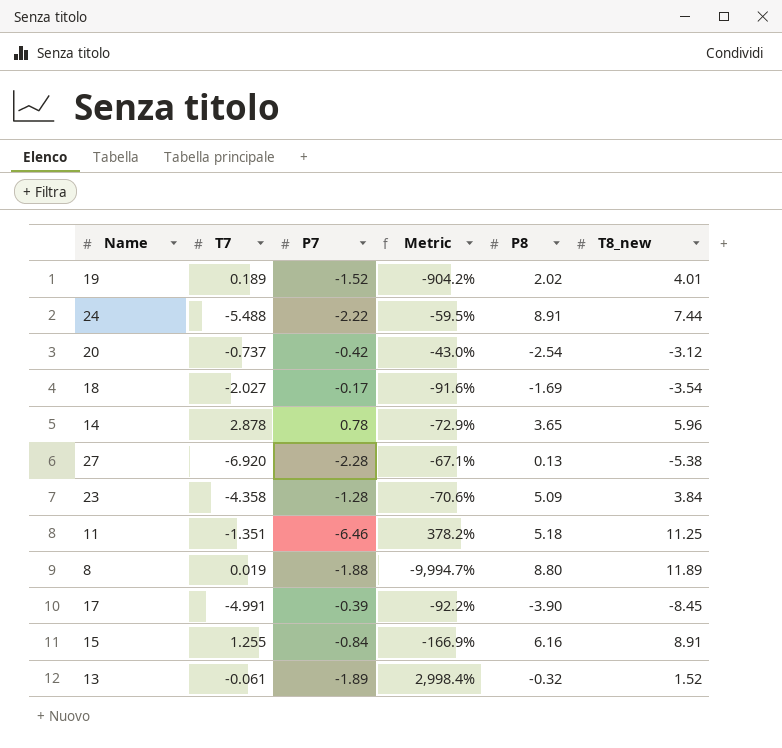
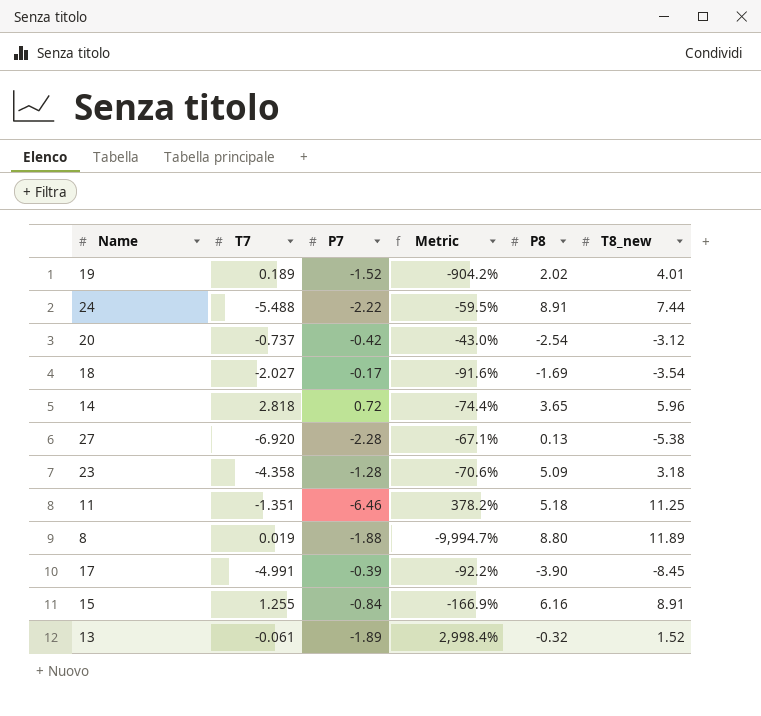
14 | T7: 2.878 -> 2.818
14 | P7: 0.78 -> 0.72
14 | Metric: -72.9% -> -74.4%
23 | T8_new: 3.84 -> 3.18

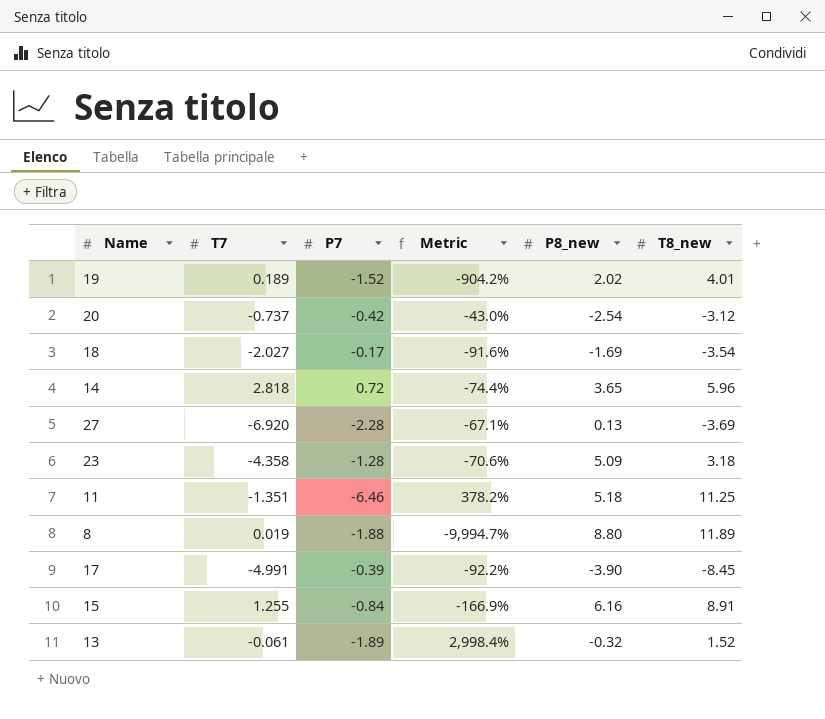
column name: P8 -> P8_new
row 24: -5.488 | -2.22 | -59.5% | 8.91 | 7.44 -> none
27 | T8_new: -5.38 -> -3.69

